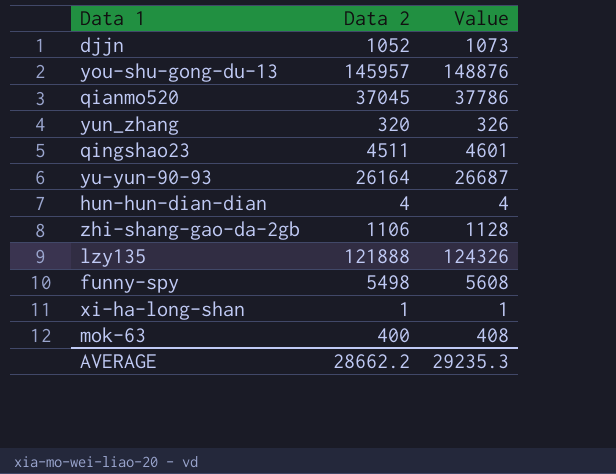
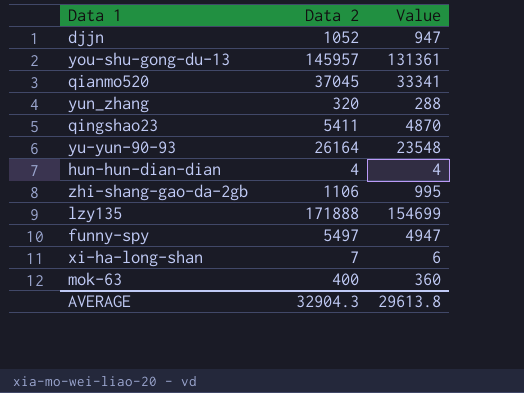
column Value | formula: [Data 2] * 1.02 -> [Data 2] * 0.9
qingshao23 | Data 2: 4511 -> 5411
lzy135 | Data 2: 121888 -> 171888
funny-spy | Data 2: 5498 -> 5497
xi-ha-long-shan | Data 2: 1 -> 7
AVERAGE | Data 2: 28662.2 -> 32904.3
AVERAGE | Value: 29235.3 -> 29613.8

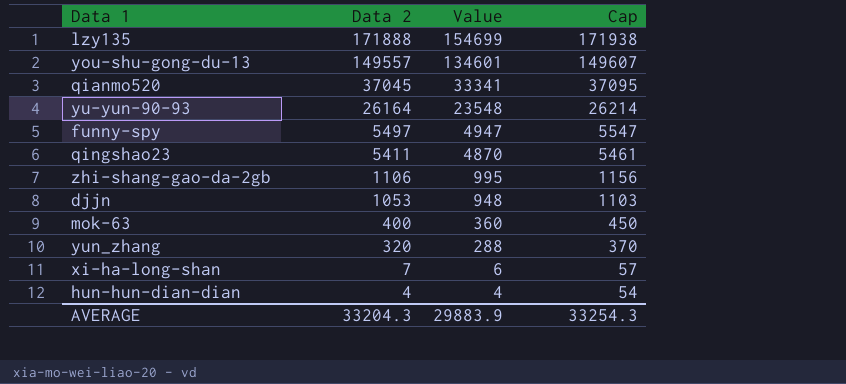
row order: none -> Data 2 descending
column Cap | formula: none -> [Data 2] + 50
you-shu-gong-du-13 | Data 2: 145957 -> 149557
you-shu-gong-du-13 | Value: 131361 -> 134601
djjn | Data 2: 1052 -> 1053
djjn | Value: 947 -> 948
AVERAGE | Data 2: 32904.3 -> 33204.3
AVERAGE | Value: 29613.8 -> 29883.9

